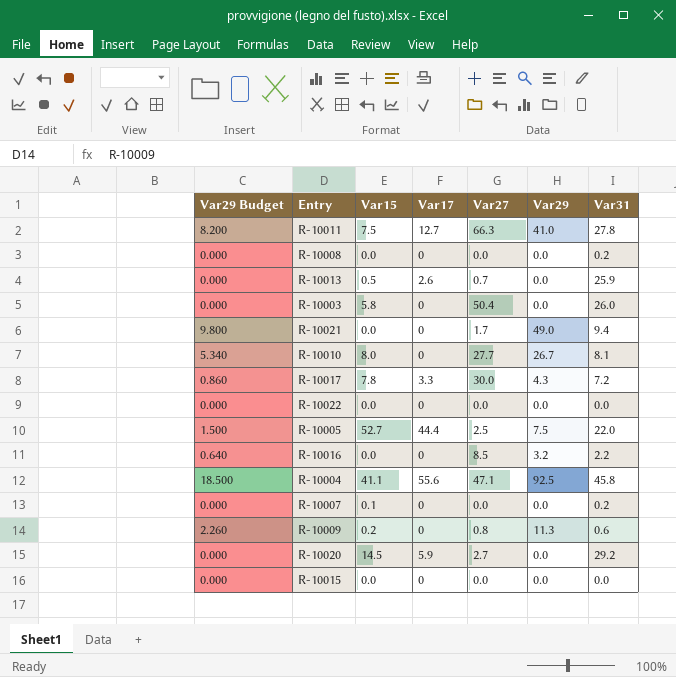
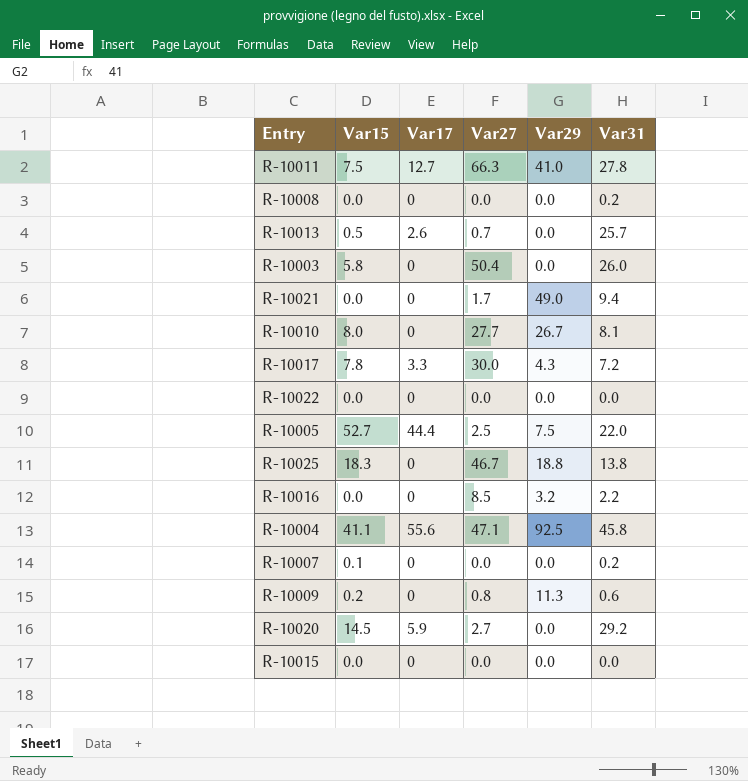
column Var29 Budget | formula: [Var29] * 0.2 -> none
R-10013 | Var31: 25.9 -> 25.7
row R-10025: none -> 18.3 | 0 | 46.7 | 18.8 | 13.8

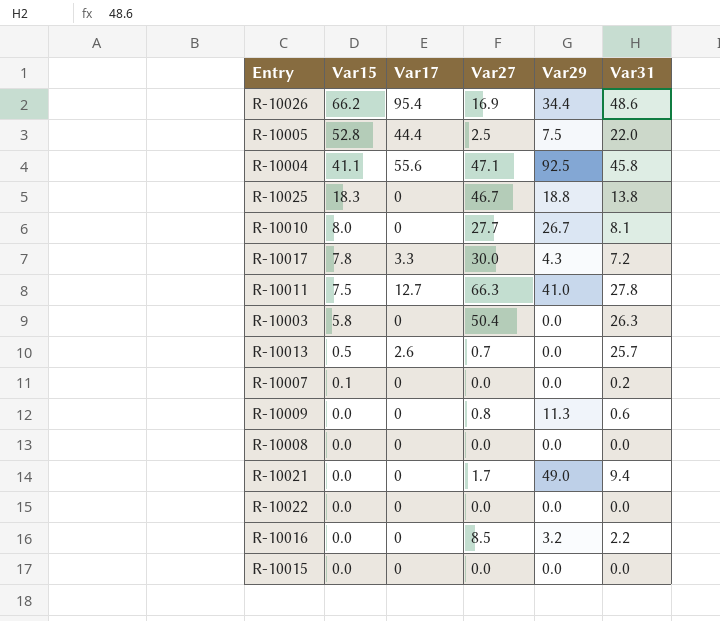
row order: none -> Var15 descending
row R-10020: 14.5 | 5.9 | 2.7 | 0.0 | 29.2 -> none
row R-10026: none -> 66.2 | 95.4 | 16.9 | 34.4 | 48.6
R-10005 | Var15: 52.7 -> 52.8
R-10003 | Var31: 26.0 -> 26.3
R-10009 | Var15: 0.2 -> 0.0
R-10008 | Var31: 0.2 -> 0.0

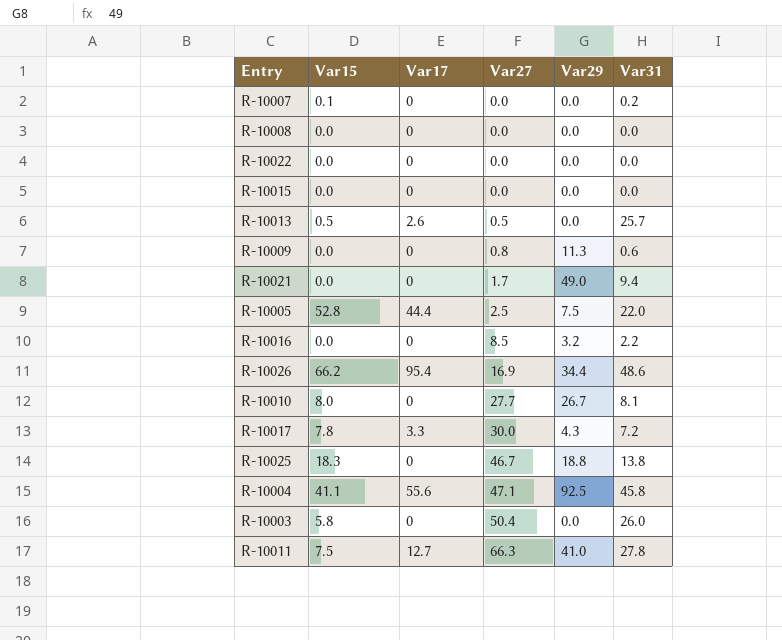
row order: Var15 descending -> Var27 ascending
R-10013 | Var27: 0.7 -> 0.5
R-10003 | Var31: 26.3 -> 26.0

